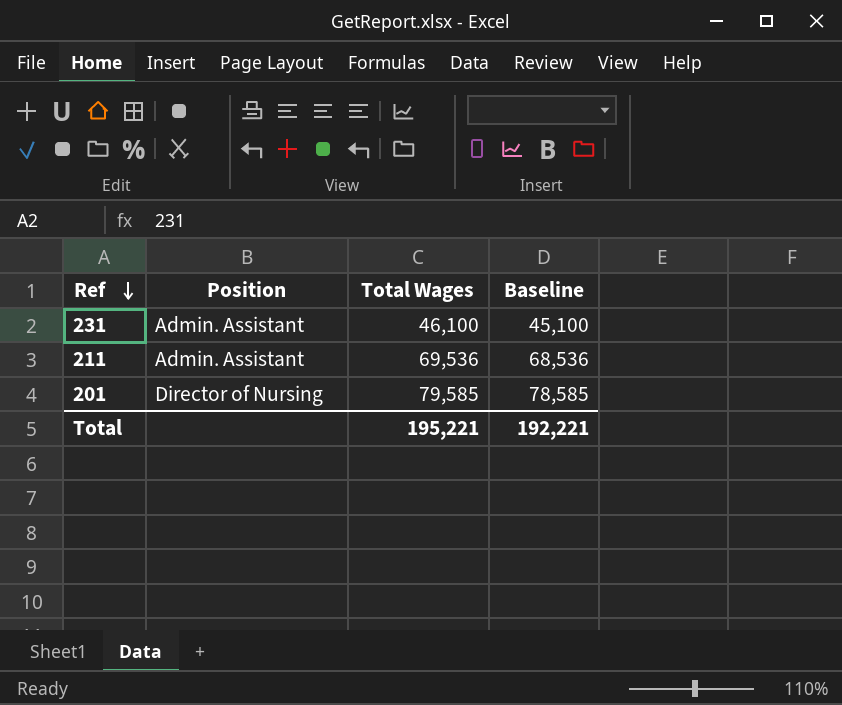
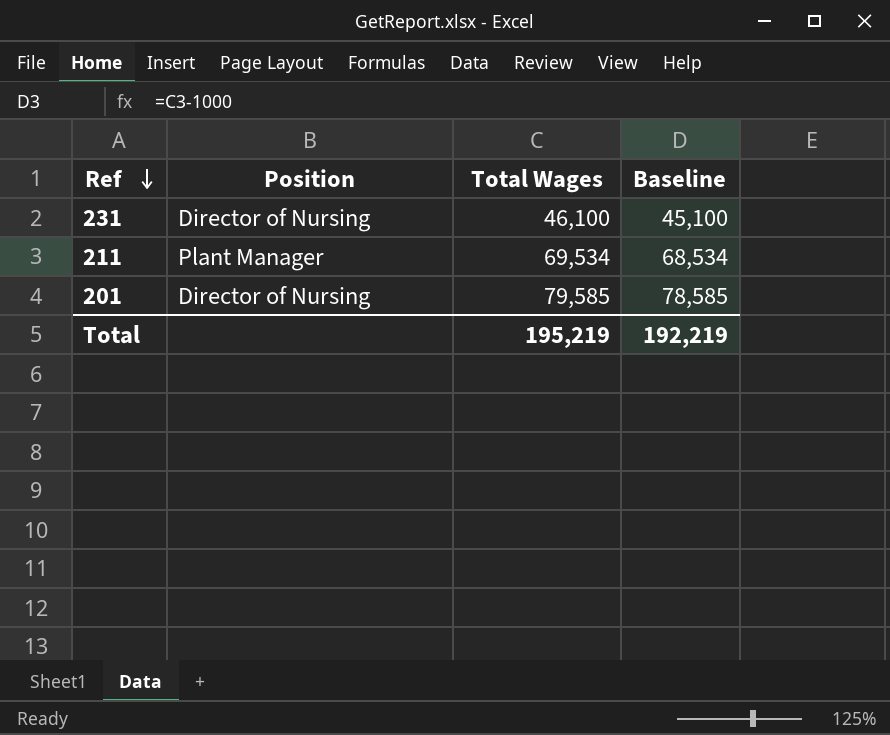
231 | Position: Admin. Assistant -> Director of Nursing
211 | Position: Admin. Assistant -> Plant Manager
211 | Total Wages: 69,536 -> 69,534
211 | Baseline: 68,536 -> 68,534
Total | Total Wages: 195,221 -> 195,219
Total | Baseline: 192,221 -> 192,219

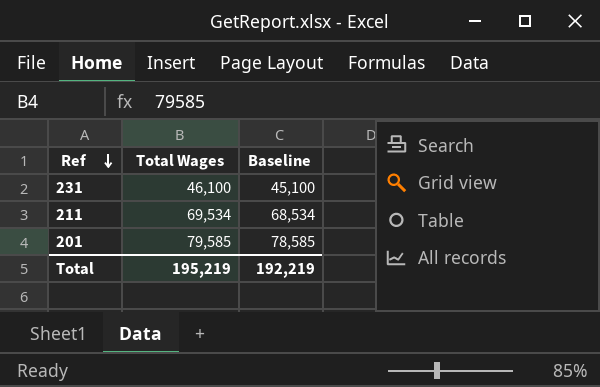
column Position | position: 2 -> none

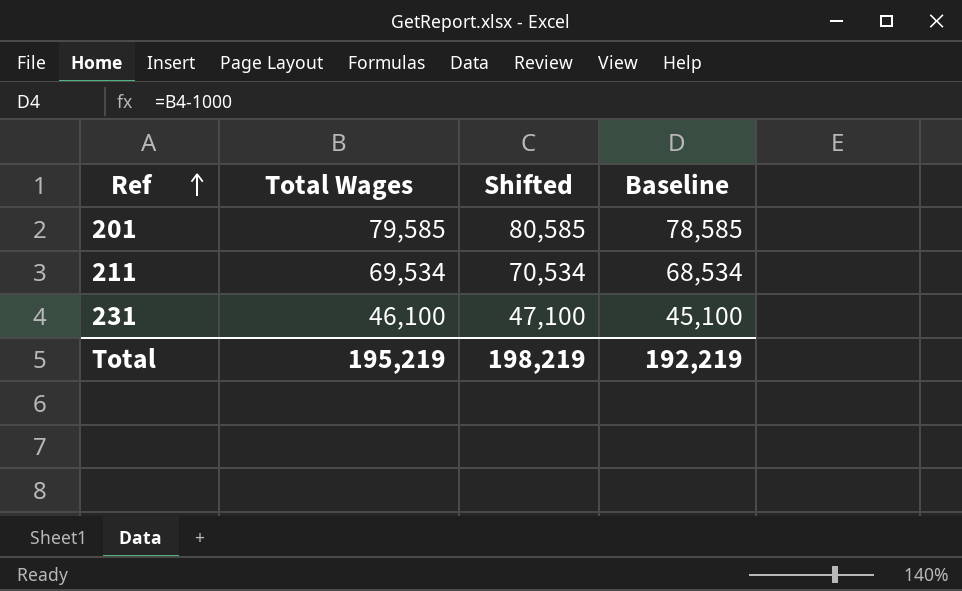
row order: Ref descending -> Ref ascending
column Shifted | formula: none -> [Total Wages] + 1000

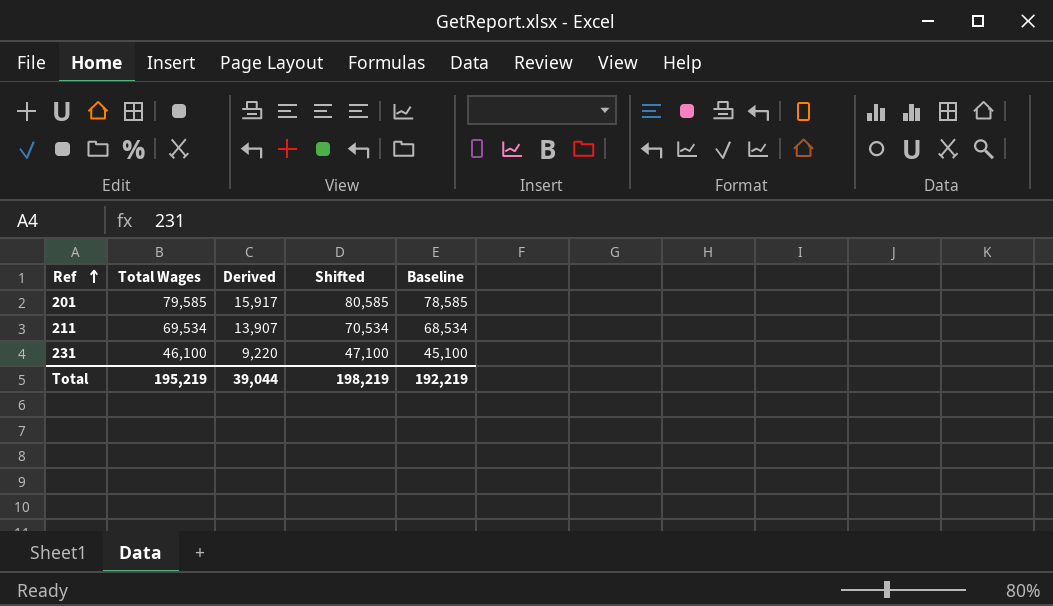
column Derived | formula: none -> [Total Wages] * 0.2

